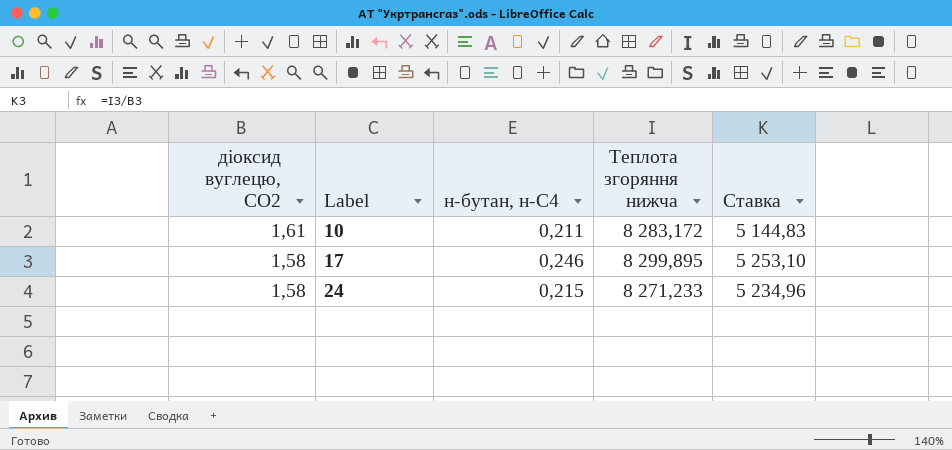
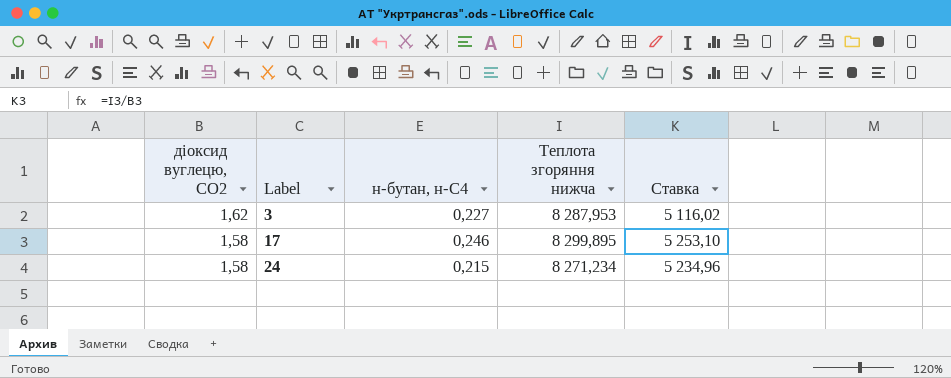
row 10: 1,61 | 0,211 | 8 283,172 | 5 144,83 -> none
row 3: none -> 1,62 | 0,227 | 8 287,953 | 5 116,02
24 | Теплота згоряння нижча: 8 271,233 -> 8 271,234

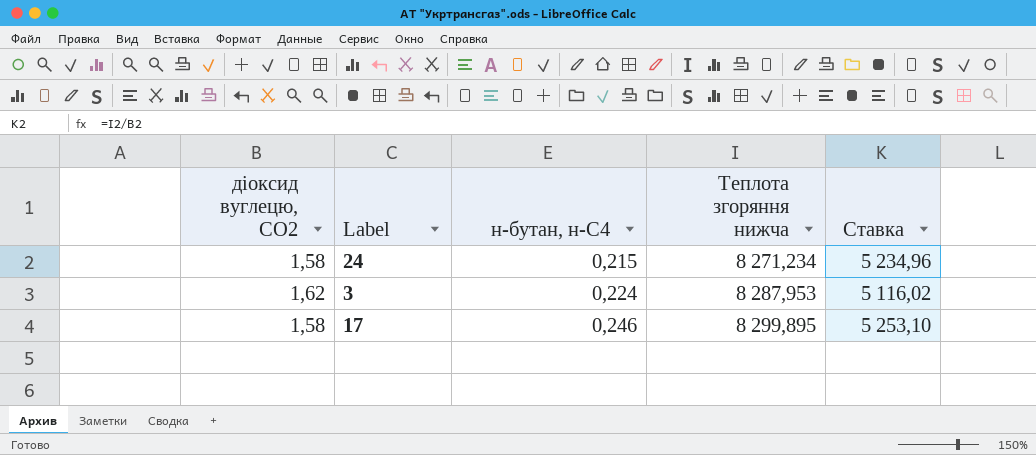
row order: діоксид вуглецю, CО2 descending -> н-бутан, н-С4 ascending
3 | н-бутан, н-С4: 0,227 -> 0,224

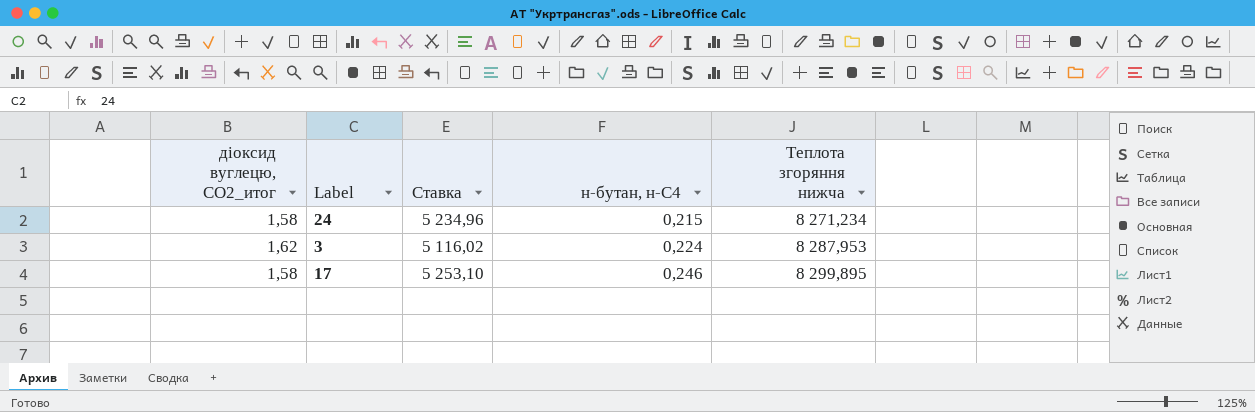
column name: діоксид вуглецю, CО2 -> діоксид вуглецю, CО2_итог
column Ставка | position: 5 -> 3

